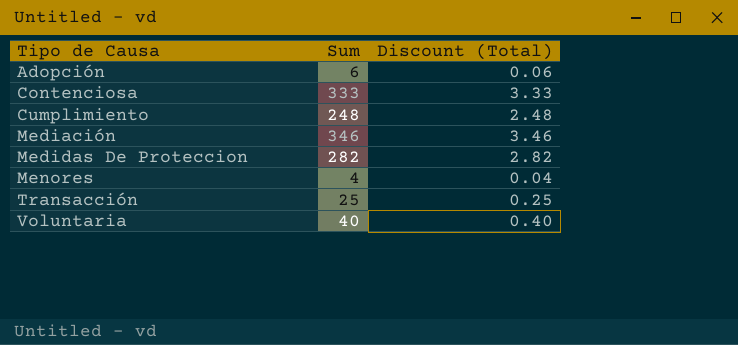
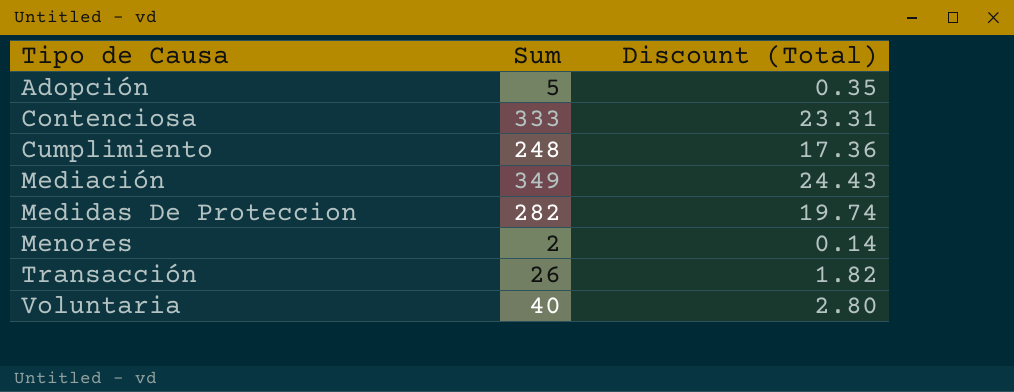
column Discount (Total) | formula: [Sum] * 0.01 -> [Sum] * 0.07
Adopción | Sum: 6 -> 5
Mediación | Sum: 346 -> 349
Menores | Sum: 4 -> 2
Transacción | Sum: 25 -> 26

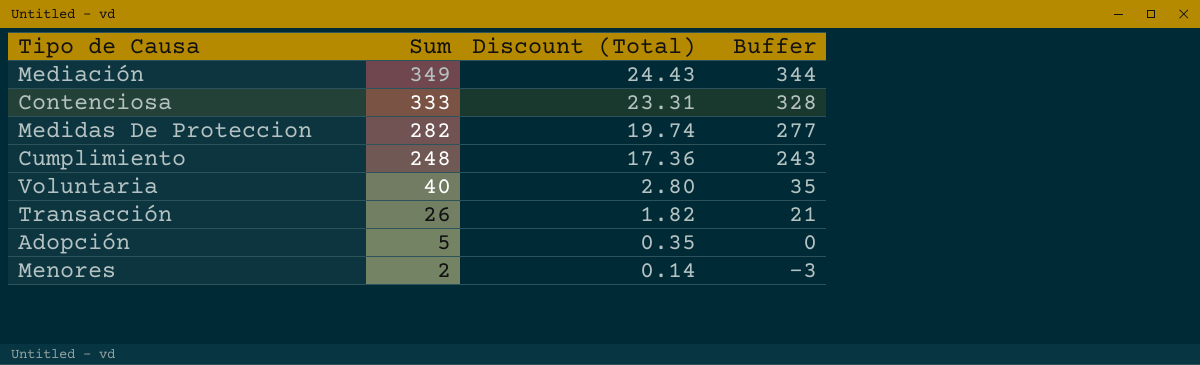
row order: Tipo de Causa ascending -> Sum descending
column Buffer | formula: none -> [Sum] - 5

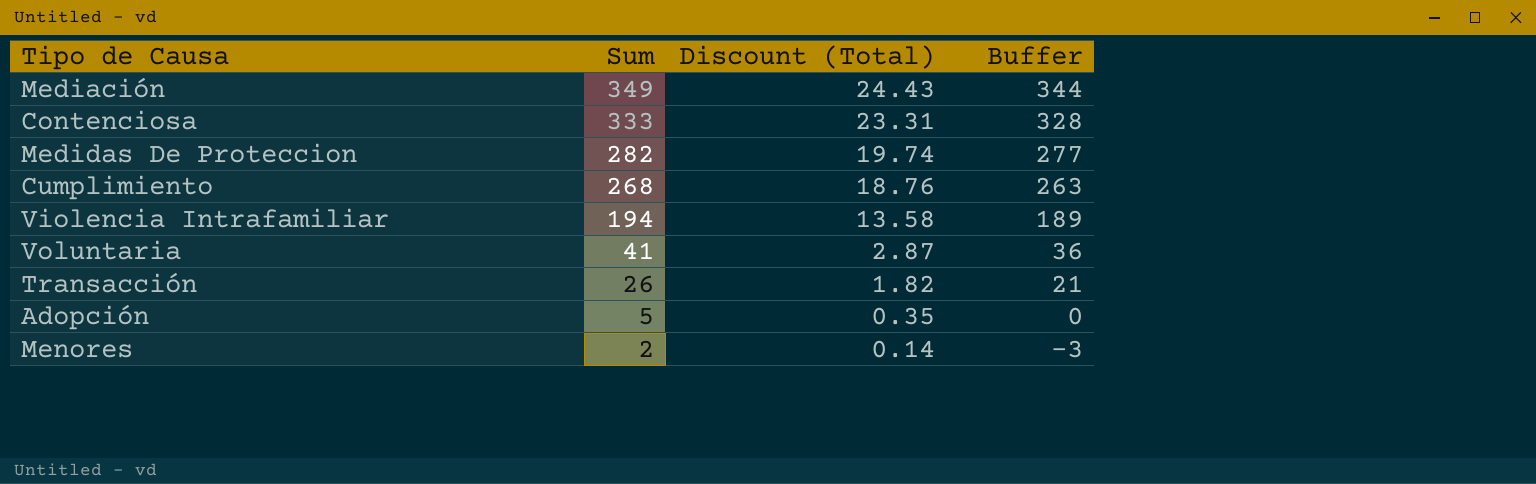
Cumplimiento | Sum: 248 -> 268
Cumplimiento | Discount (Total): 17.36 -> 18.76
Cumplimiento | Buffer: 243 -> 263
row Violencia Intrafamiliar: none -> 194 | 13.58 | 189
Voluntaria | Sum: 40 -> 41
Voluntaria | Discount (Total): 2.80 -> 2.87
Voluntaria | Buffer: 35 -> 36

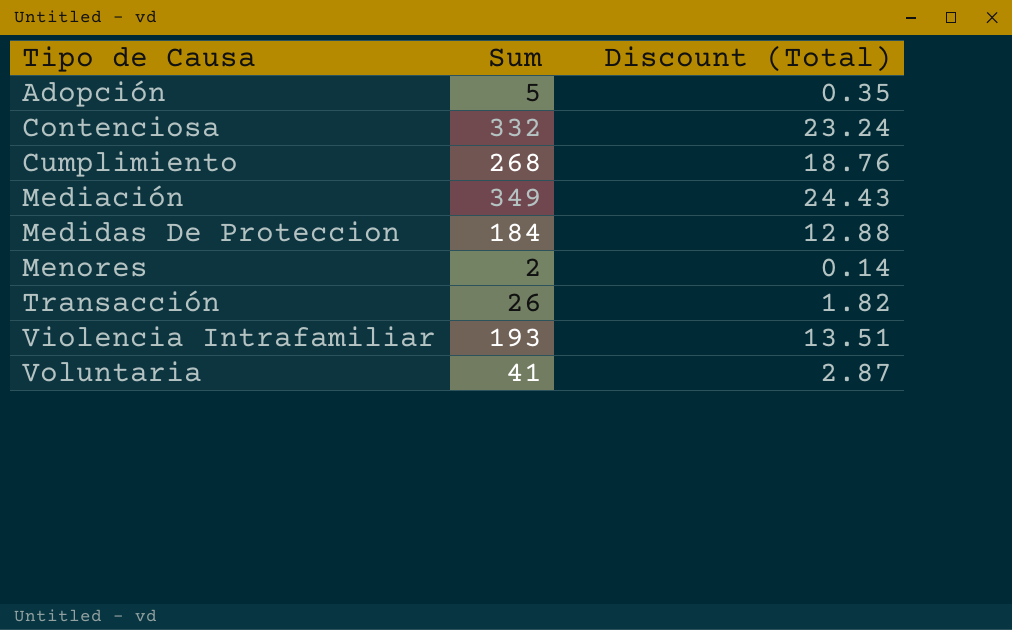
row order: Sum descending -> Tipo de Causa ascending
column Buffer | formula: [Sum] - 5 -> none
Contenciosa | Sum: 333 -> 332
Contenciosa | Discount (Total): 23.31 -> 23.24
Medidas De Proteccion | Sum: 282 -> 184
Medidas De Proteccion | Discount (Total): 19.74 -> 12.88
Violencia Intrafamiliar | Sum: 194 -> 193
Violencia Intrafamiliar | Discount (Total): 13.58 -> 13.51

